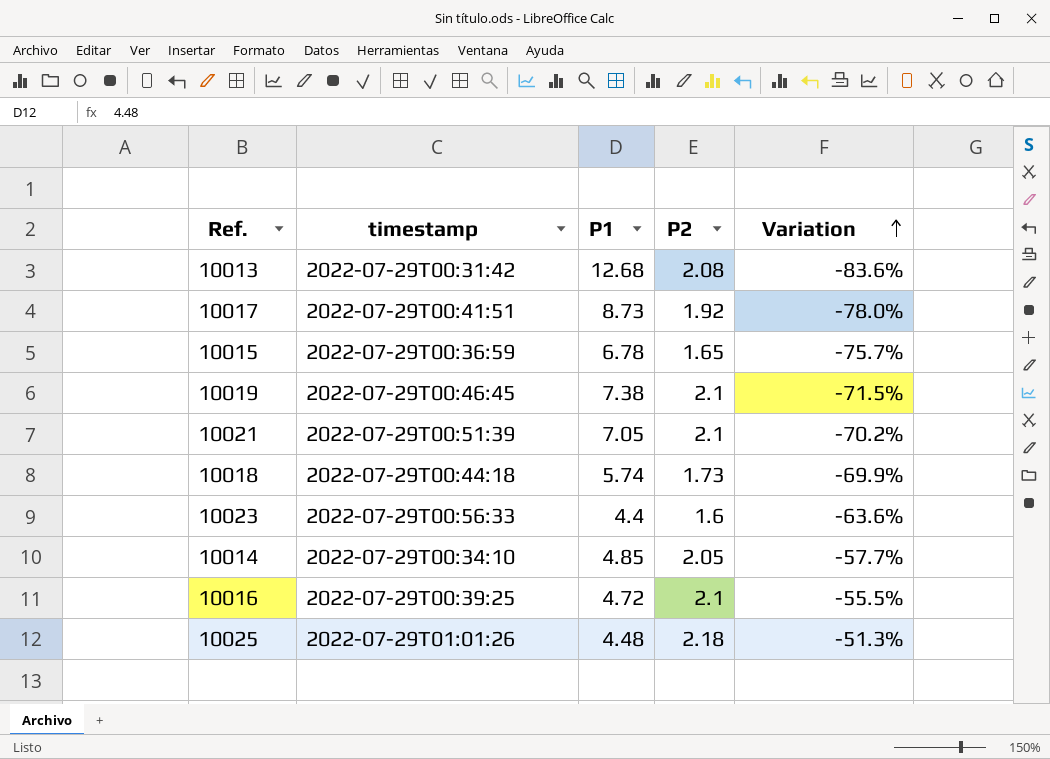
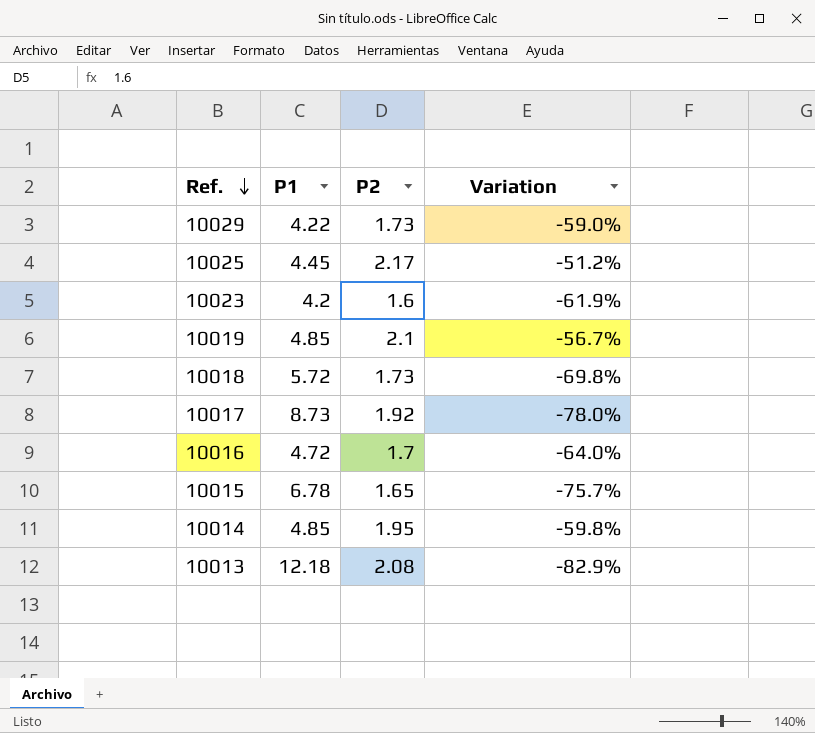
row order: Variation ascending -> Ref. descending
column timestamp | position: 2 -> none
row 10021: 2022-07-29T00:51:39 | 7.05 | 2.1 | -70.2% -> none
row 10029: none -> 4.22 | 1.73 | -59.0%
10025 | P1: 4.48 -> 4.45
10025 | P2: 2.18 -> 2.17
10025 | Variation: -51.3% -> -51.2%
10023 | P1: 4.4 -> 4.2
10023 | Variation: -63.6% -> -61.9%
10019 | P1: 7.38 -> 4.85
10019 | Variation: -71.5% -> -56.7%
10018 | P1: 5.74 -> 5.72
10018 | Variation: -69.9% -> -69.8%
10016 | P2: 2.1 -> 1.7
10016 | Variation: -55.5% -> -64.0%
10014 | P2: 2.05 -> 1.95
10014 | Variation: -57.7% -> -59.8%
10013 | P1: 12.68 -> 12.18
10013 | Variation: -83.6% -> -82.9%

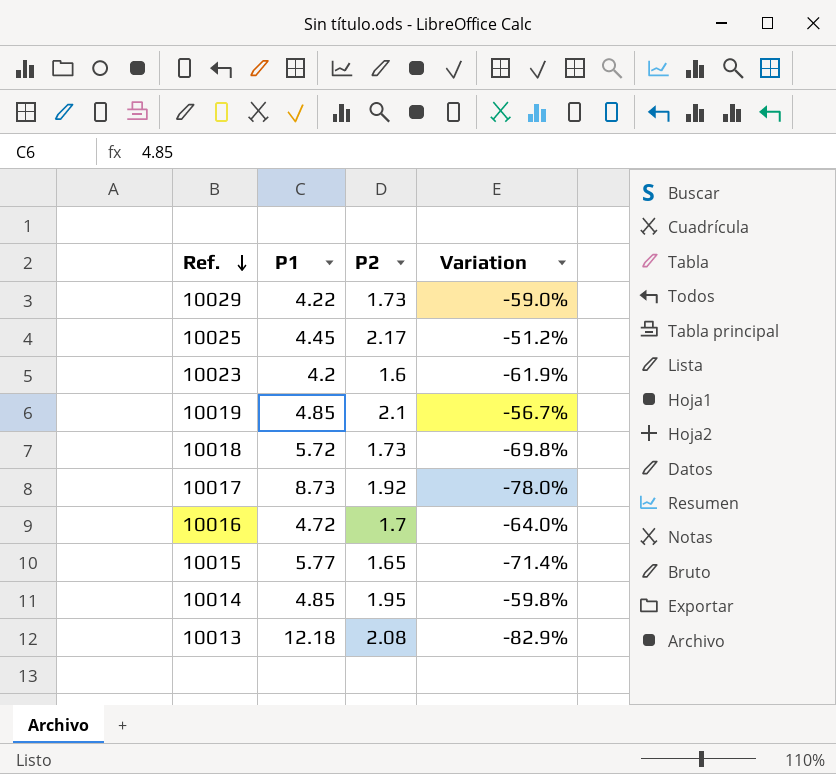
10015 | P1: 6.78 -> 5.77
10015 | Variation: -75.7% -> -71.4%

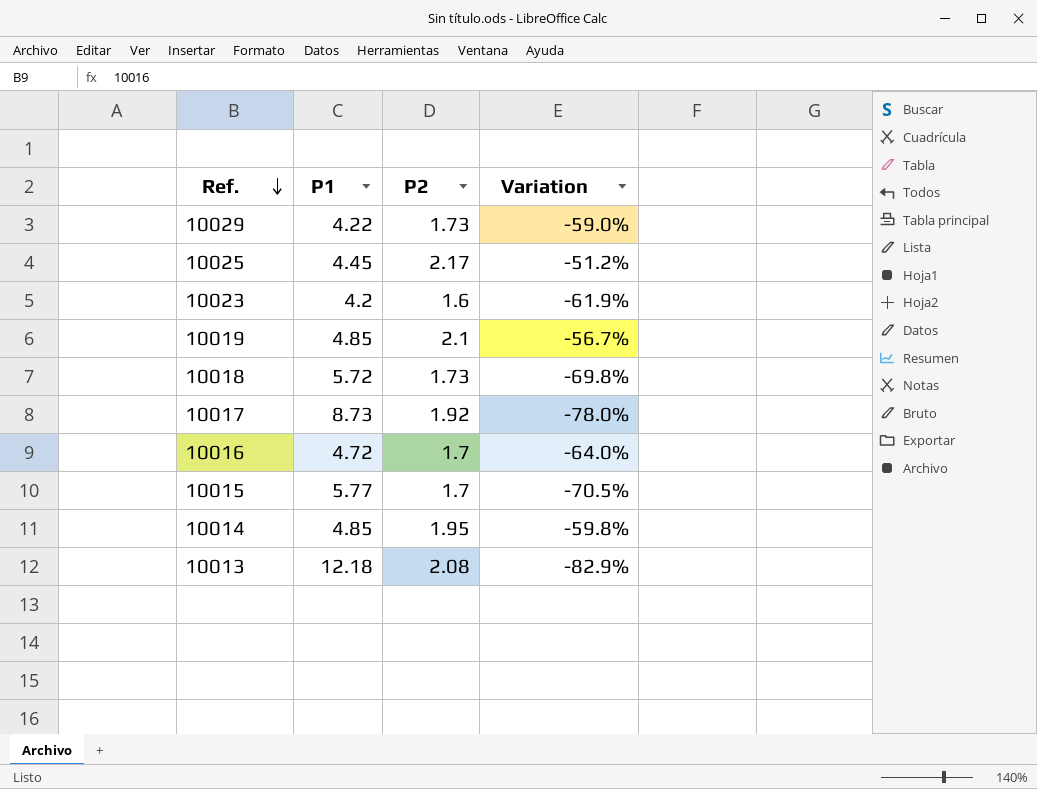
10015 | P2: 1.65 -> 1.7
10015 | Variation: -71.4% -> -70.5%

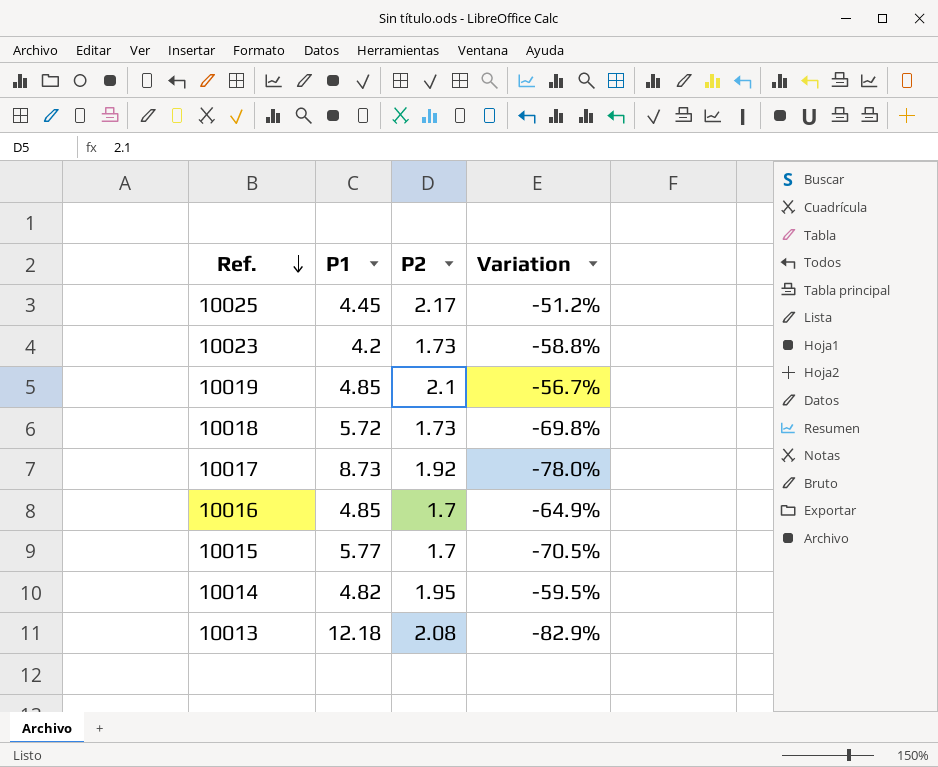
row 10029: 4.22 | 1.73 | -59.0% -> none
10023 | P2: 1.6 -> 1.73
10023 | Variation: -61.9% -> -58.8%
10016 | P1: 4.72 -> 4.85
10016 | Variation: -64.0% -> -64.9%
10014 | P1: 4.85 -> 4.82
10014 | Variation: -59.8% -> -59.5%

